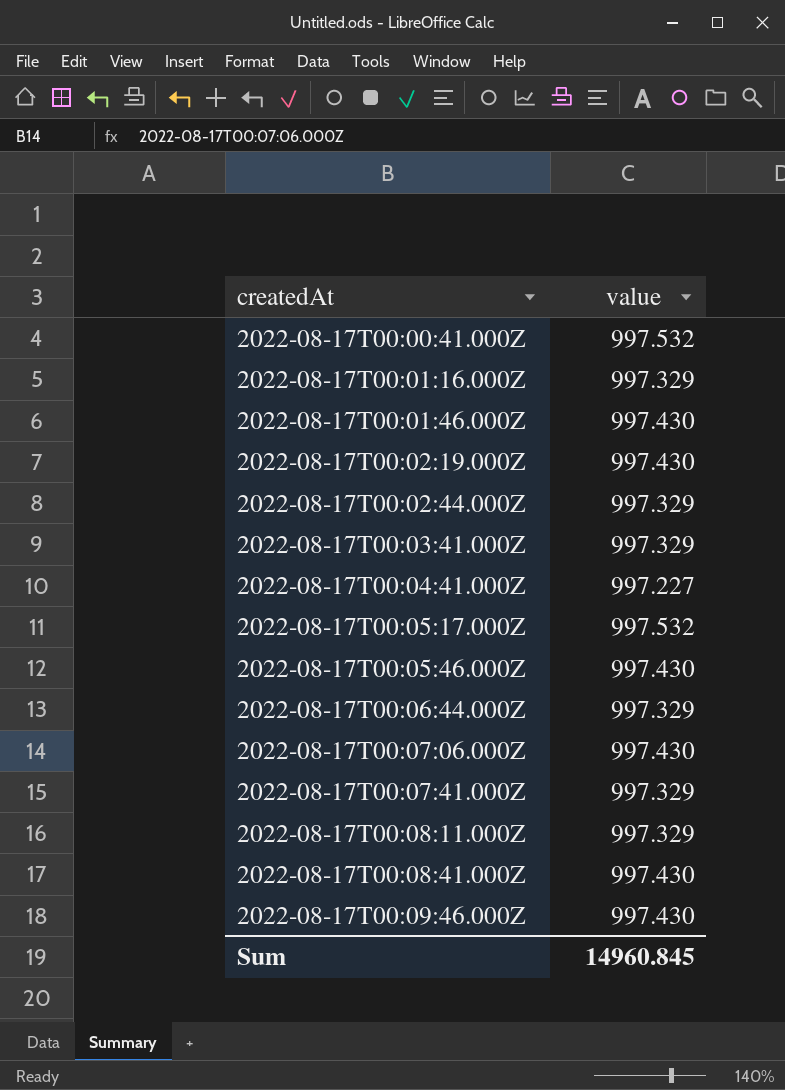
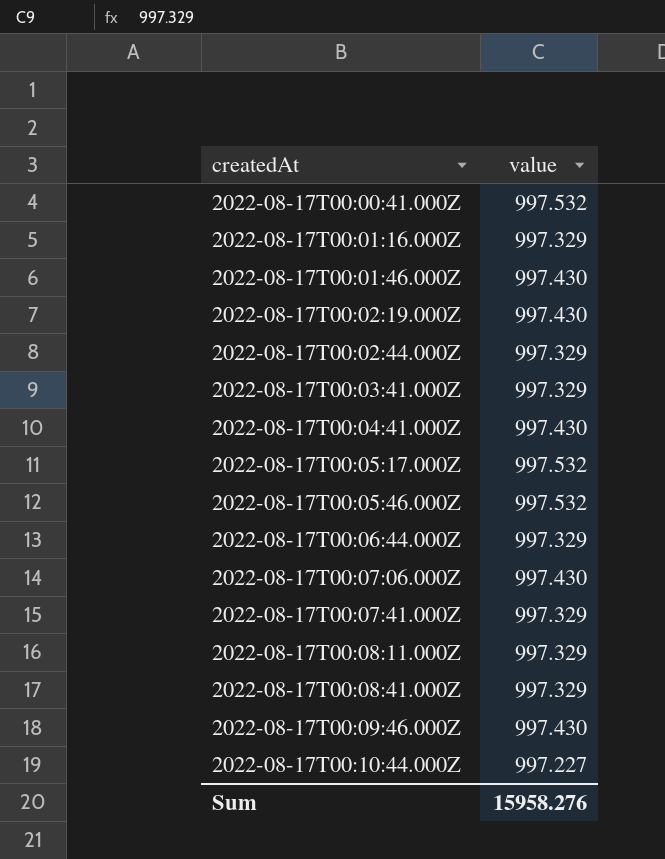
2022-08-17T00:04:41.000Z | value: 997.227 -> 997.430
2022-08-17T00:05:46.000Z | value: 997.430 -> 997.532
2022-08-17T00:08:41.000Z | value: 997.430 -> 997.329
row 2022-08-17T00:10:44.000Z: none -> 997.227
Sum | value: 14960.845 -> 15958.276

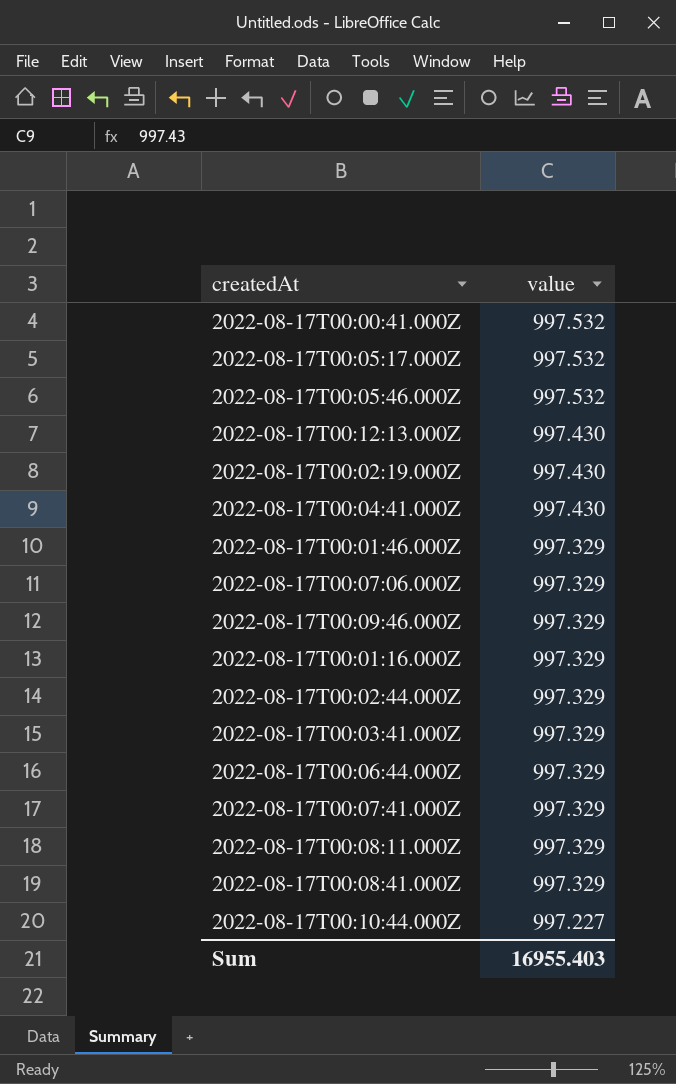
row order: createdAt ascending -> value descending
row 2022-08-17T00:12:13.000Z: none -> 997.430
2022-08-17T00:01:46.000Z | value: 997.430 -> 997.329
2022-08-17T00:07:06.000Z | value: 997.430 -> 997.329
2022-08-17T00:09:46.000Z | value: 997.430 -> 997.329
Sum | value: 15958.276 -> 16955.403

